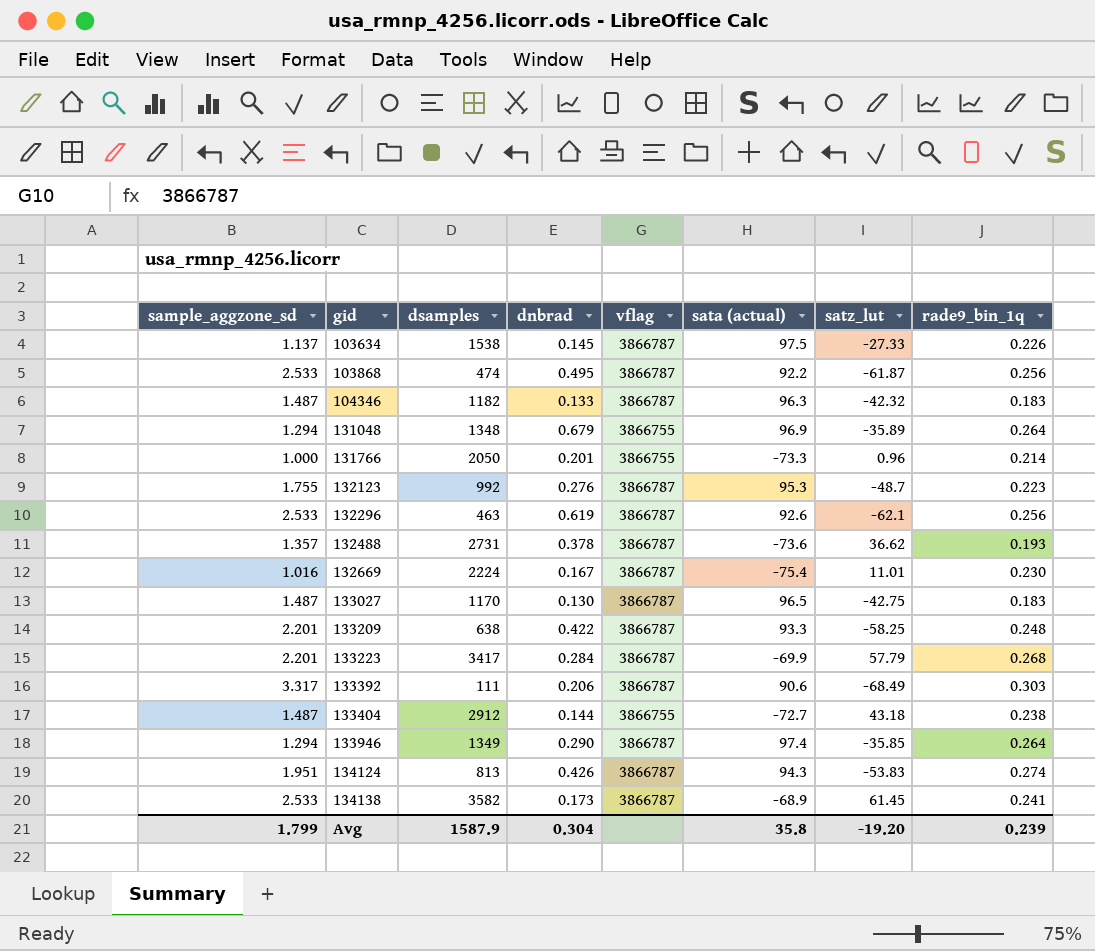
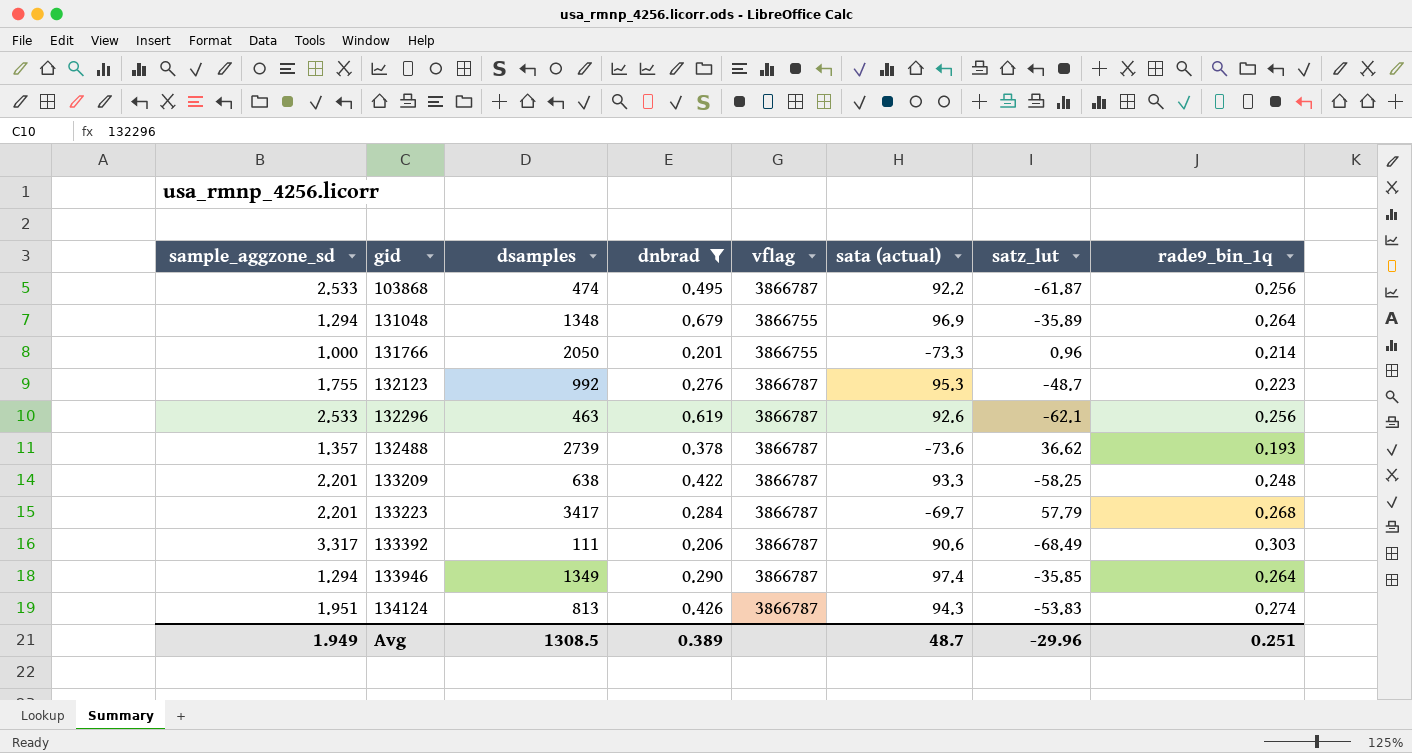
filter: none -> dnbrad >= 0.201
132488 | dsamples: 2731 -> 2739
133223 | sata (actual): -69.9 -> -69.7
Avg | sample_aggzone_sd: 1.799 -> 1.949
Avg | dsamples: 1587.9 -> 1308.5
Avg | dnbrad: 0.304 -> 0.389
Avg | sata (actual): 35.8 -> 48.7
Avg | satz_lut: -19.20 -> -29.96
Avg | rade9_bin_1q: 0.239 -> 0.251

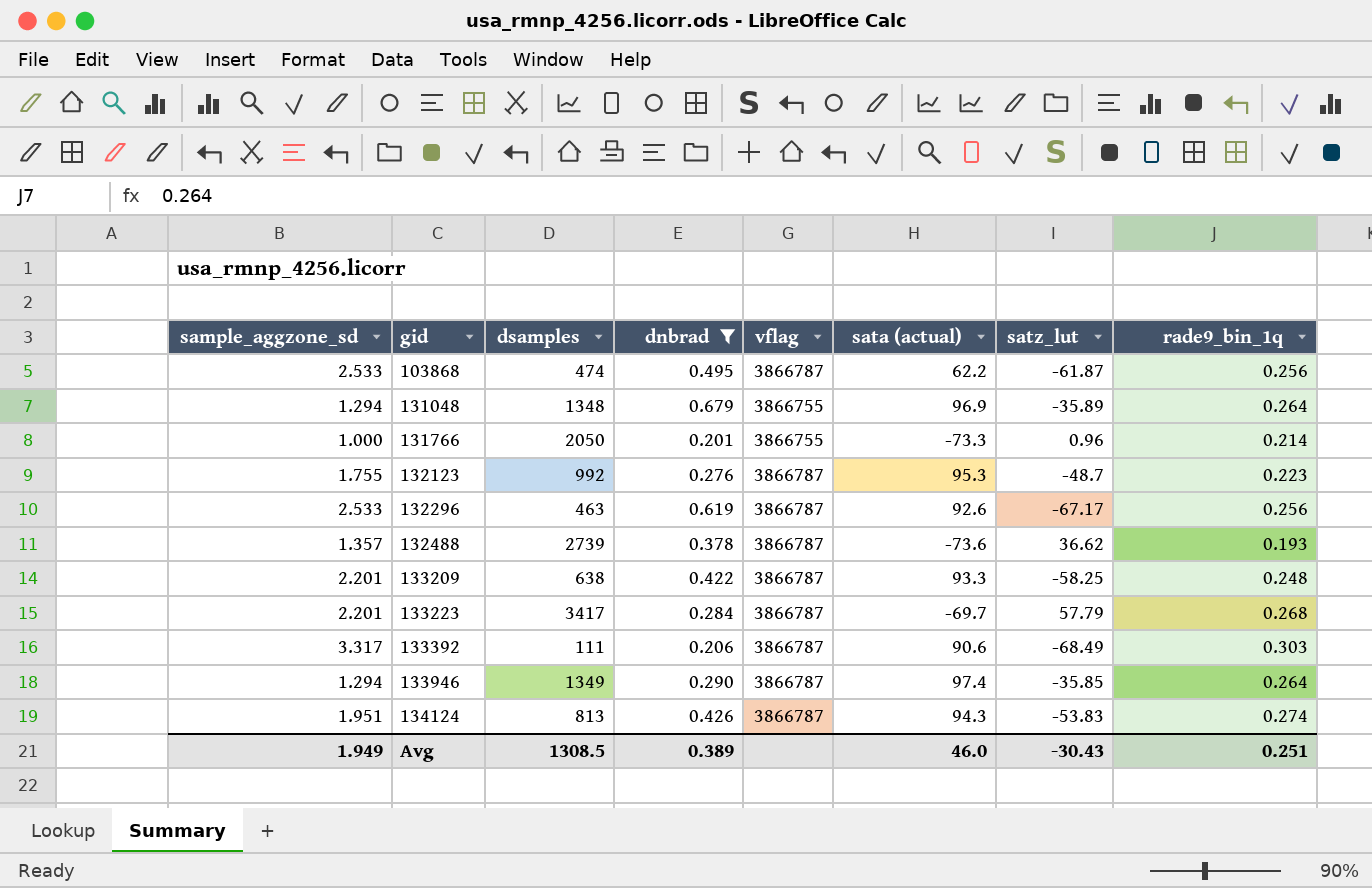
103868 | sata (actual): 92.2 -> 62.2
132296 | satz_lut: -62.1 -> -67.17
Avg | sata (actual): 48.7 -> 46.0
Avg | satz_lut: -29.96 -> -30.43

